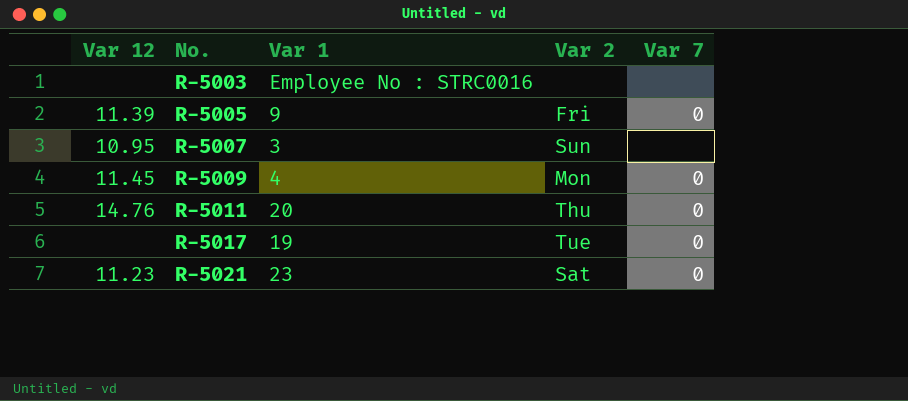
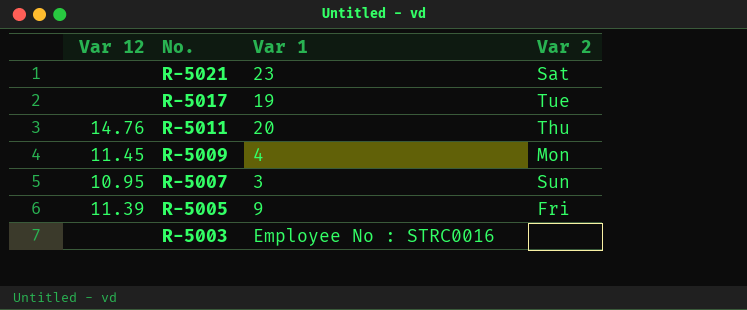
row order: No. ascending -> No. descending
column Var 7 | position: 5 -> none
R-5021 | Var 12: 11.23 -> none

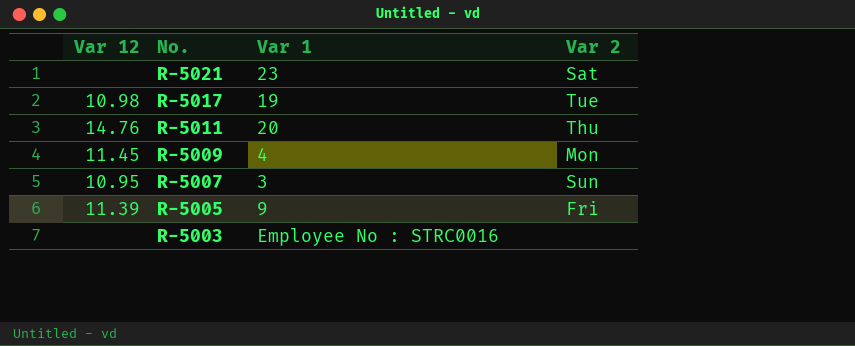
R-5017 | Var 12: none -> 10.98

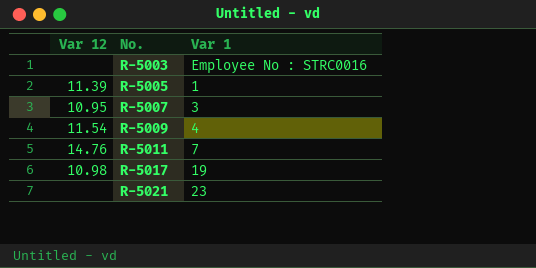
row order: No. descending -> No. ascending
column Var 2 | position: 4 -> none
R-5005 | Var 1: 9 -> 1
R-5009 | Var 12: 11.45 -> 11.54
R-5011 | Var 1: 20 -> 7

